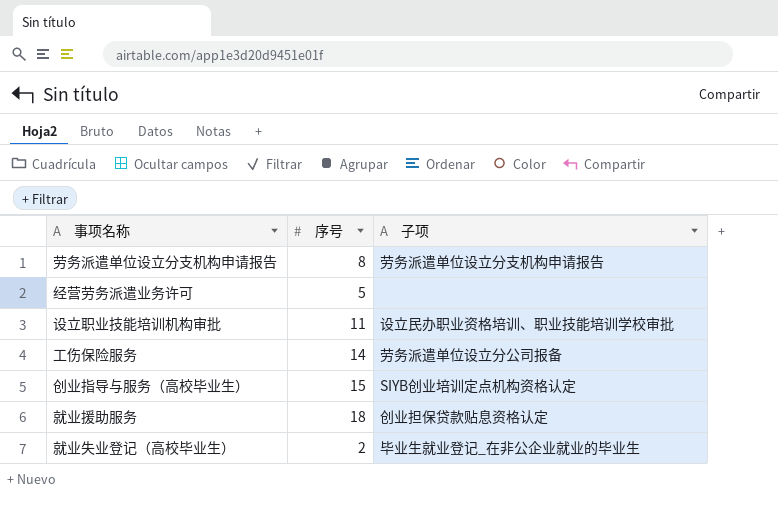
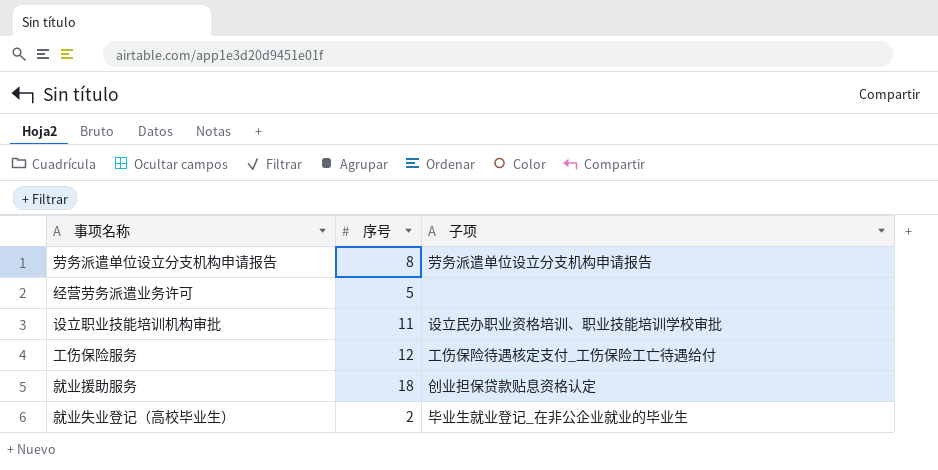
row 创业指导与服务（高校毕业生）: 15 | SIYB创业培训定点机构资格认定 -> none
工伤保险服务 | 序号: 14 -> 12
工伤保险服务 | 子项: 劳务派遣单位设立分公司报备 -> 工伤保险待遇核定支付_工伤保险工亡待遇给付

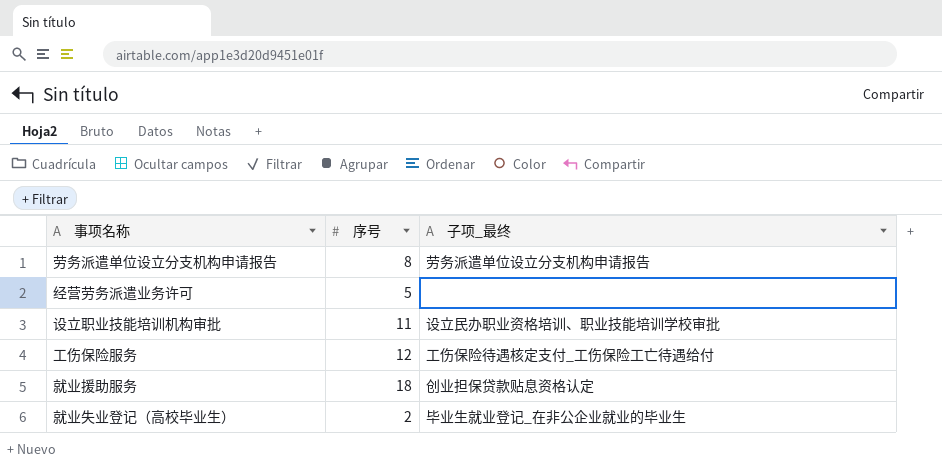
column name: 子项 -> 子项_最终

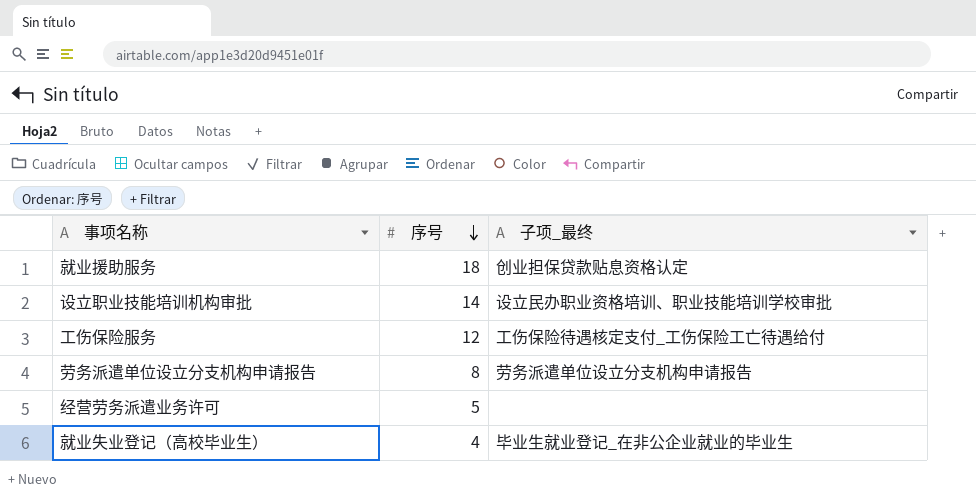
row order: none -> 序号 descending
设立职业技能培训机构审批 | 序号: 11 -> 14
就业失业登记（高校毕业生） | 序号: 2 -> 4

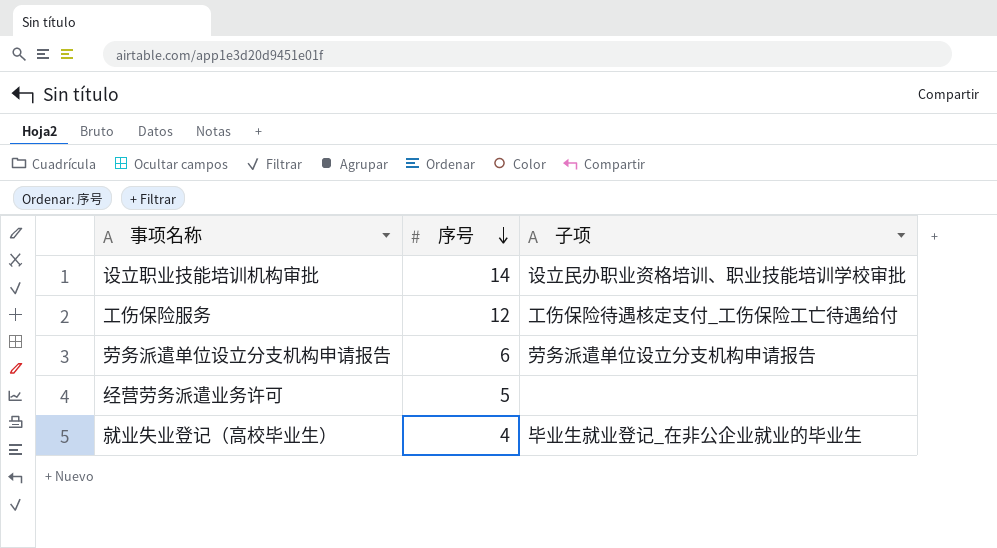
column name: 子项_最终 -> 子项
row 就业援助服务: 18 | 创业担保贷款贴息资格认定 -> none
劳务派遣单位设立分支机构申请报告 | 序号: 8 -> 6

